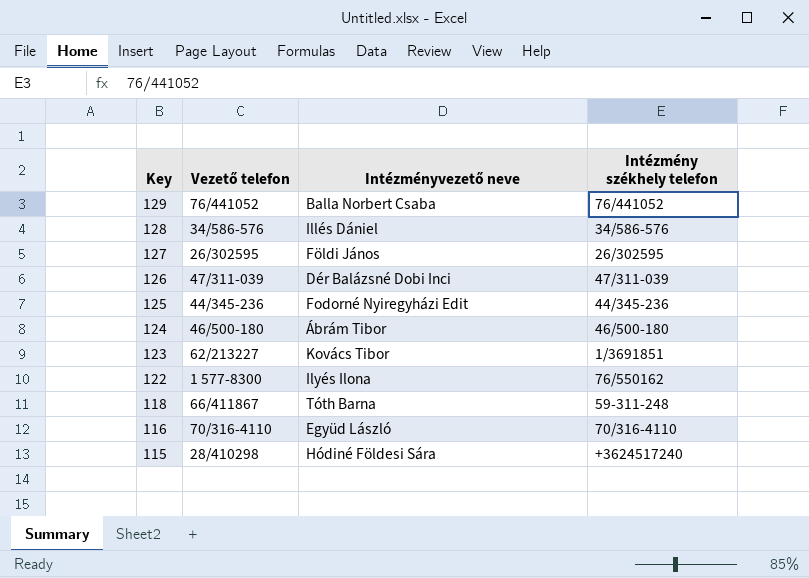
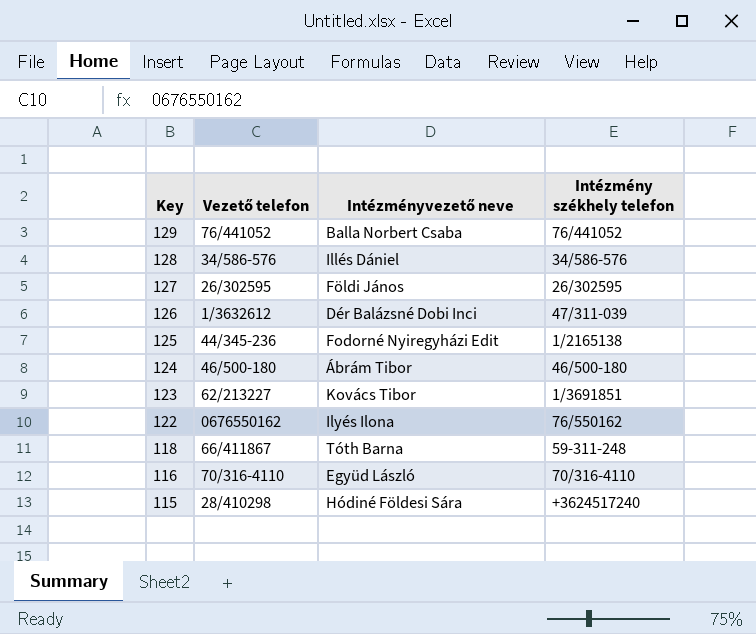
126 | Vezető telefon: 47/311-039 -> 1/3632612
125 | Intézmény székhely telefon: 44/345-236 -> 1/2165138
122 | Vezető telefon: 1 577-8300 -> 0676550162

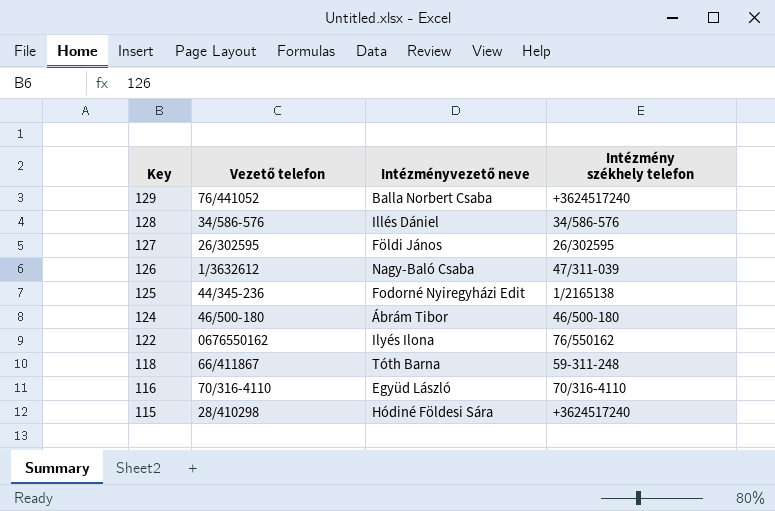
row 123: 62/213227 | Kovács Tibor | 1/3691851 -> none
129 | Intézmény székhely telefon: 76/441052 -> +3624517240
126 | Intézményvezető neve: Dér Balázsné Dobi Inci -> Nagy-Baló Csaba

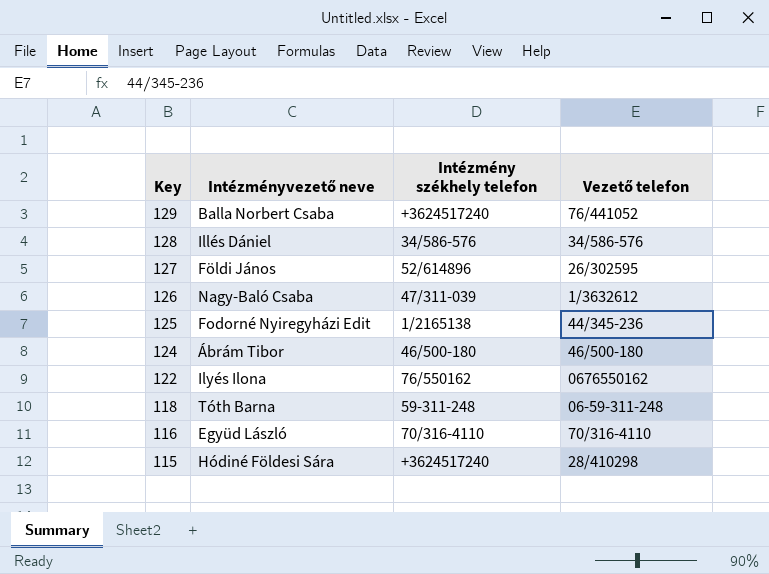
column Vezető telefon | position: 2 -> 4
127 | Intézmény székhely telefon: 26/302595 -> 52/614896
118 | Vezető telefon: 66/411867 -> 06-59-311-248

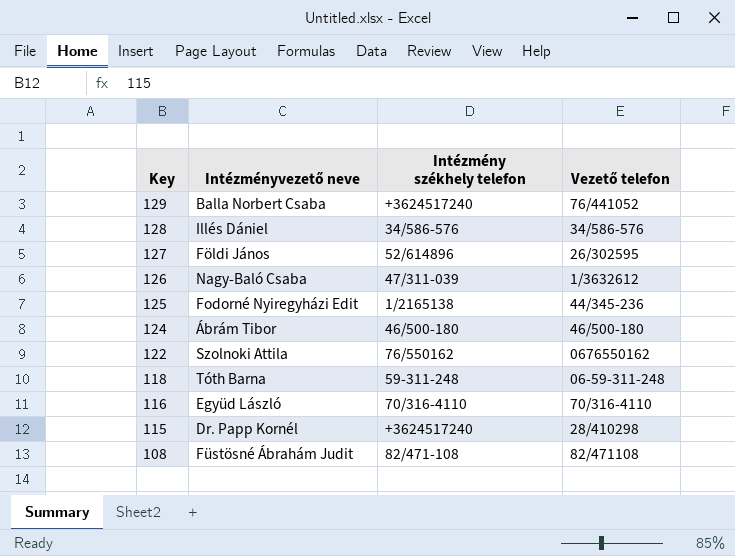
122 | Intézményvezető neve: Ilyés Ilona -> Szolnoki Attila
115 | Intézményvezető neve: Hódiné Földesi Sára -> Dr. Papp Kornél
row 108: none -> Füstösné Ábrahám Judit | 82/471-108 | 82/471108

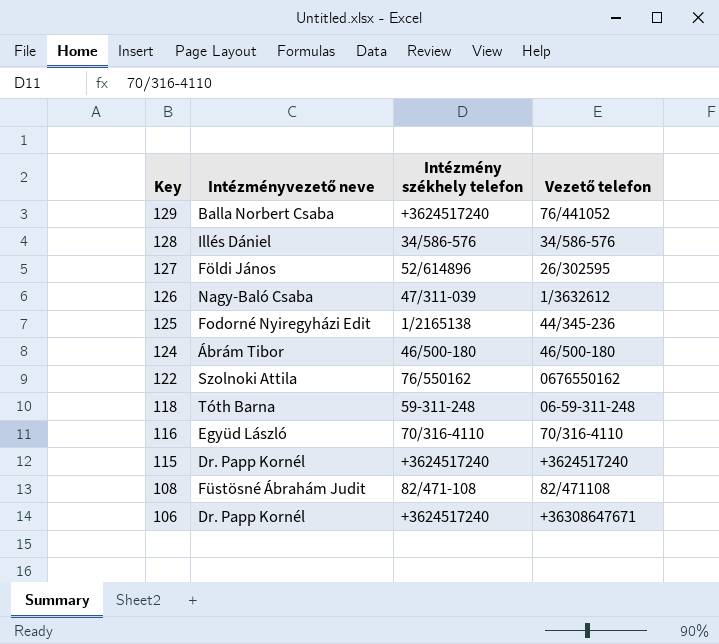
115 | Vezető telefon: 28/410298 -> +3624517240
row 106: none -> Dr. Papp Kornél | +3624517240 | +36308647671

